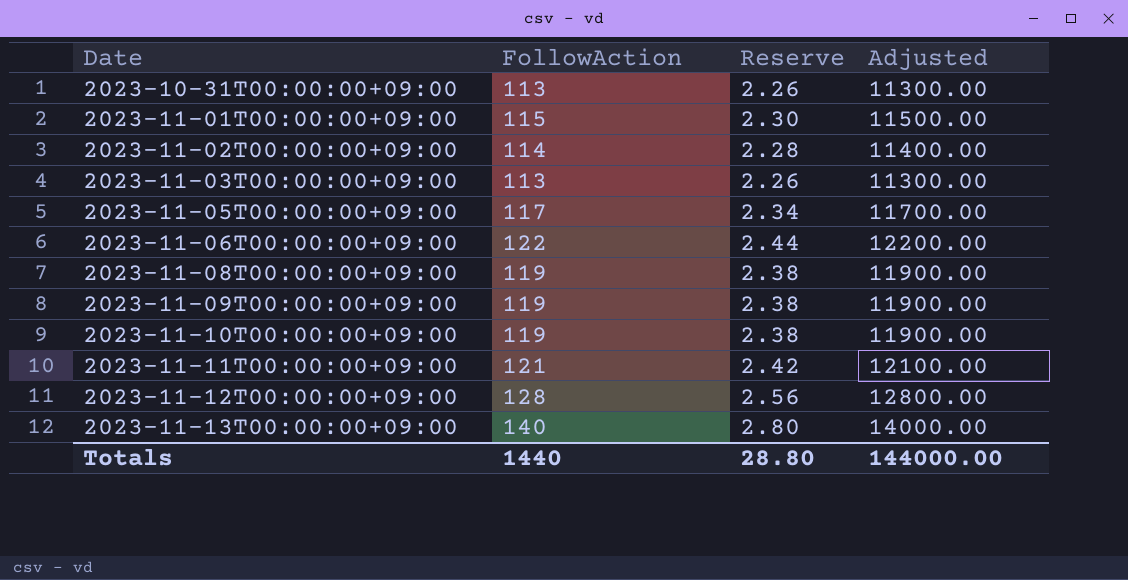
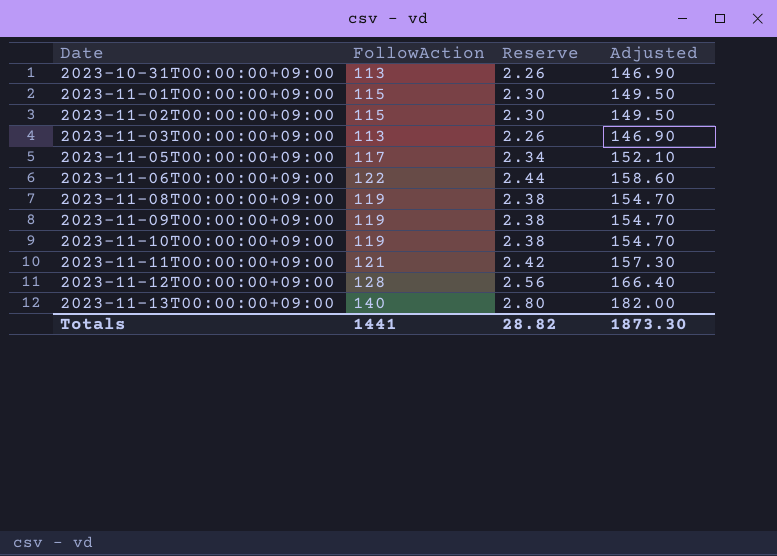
column Adjusted | formula: [FollowAction] * 100 -> [FollowAction] * 1.3
2023-11-02T00:00:00+09:00 | FollowAction: 114 -> 115
2023-11-02T00:00:00+09:00 | Reserve: 2.28 -> 2.30
Totals | FollowAction: 1440 -> 1441
Totals | Reserve: 28.80 -> 28.82
Totals | Adjusted: 144000.00 -> 1873.30

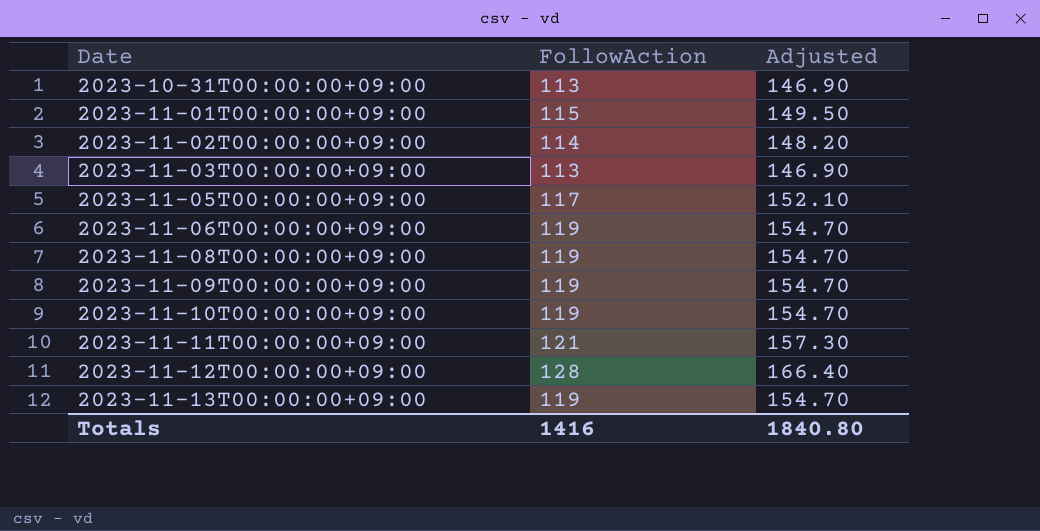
column Reserve | formula: [FollowAction] * 0.02 -> none
2023-11-02T00:00:00+09:00 | FollowAction: 115 -> 114
2023-11-02T00:00:00+09:00 | Adjusted: 149.50 -> 148.20
2023-11-06T00:00:00+09:00 | FollowAction: 122 -> 119
2023-11-06T00:00:00+09:00 | Adjusted: 158.60 -> 154.70
2023-11-13T00:00:00+09:00 | FollowAction: 140 -> 119
2023-11-13T00:00:00+09:00 | Adjusted: 182.00 -> 154.70
Totals | FollowAction: 1441 -> 1416
Totals | Adjusted: 1873.30 -> 1840.80

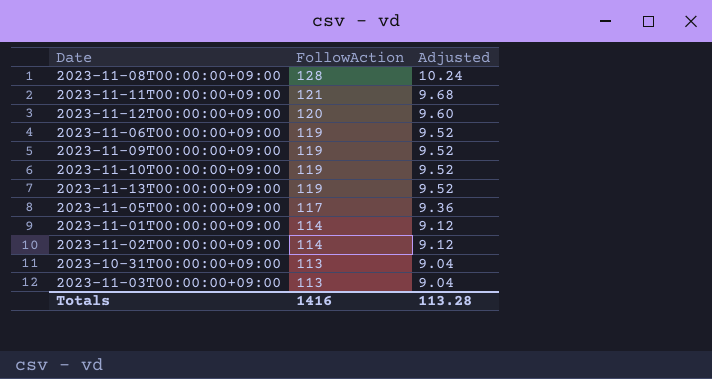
row order: Date ascending -> FollowAction descending
column Adjusted | formula: [FollowAction] * 1.3 -> [FollowAction] * 0.08
2023-11-08T00:00:00+09:00 | FollowAction: 119 -> 128
2023-11-12T00:00:00+09:00 | FollowAction: 128 -> 120
2023-11-01T00:00:00+09:00 | FollowAction: 115 -> 114
Totals | Adjusted: 1840.80 -> 113.28

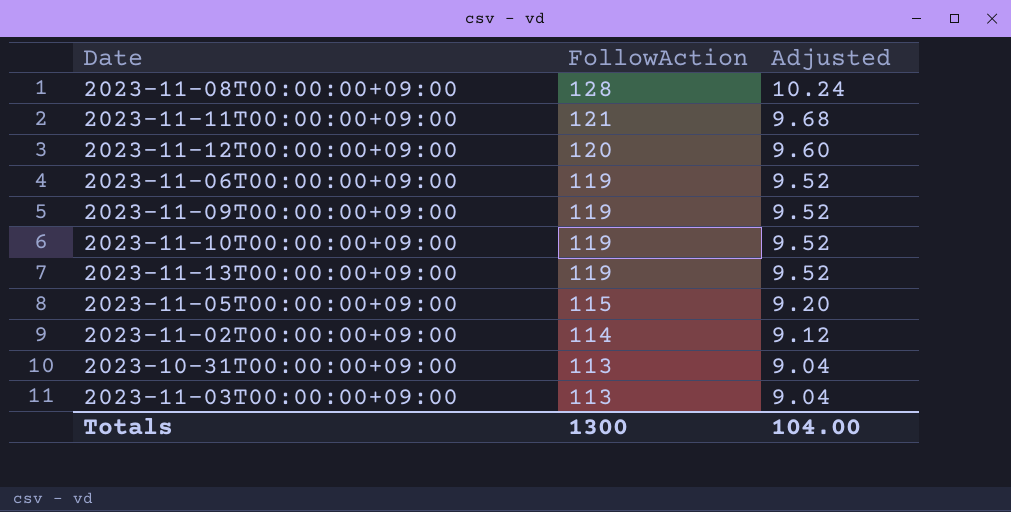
row 2023-11-01T00:00:00+09:00: 114 | 9.12 -> none
2023-11-05T00:00:00+09:00 | FollowAction: 117 -> 115
2023-11-05T00:00:00+09:00 | Adjusted: 9.36 -> 9.20
Totals | FollowAction: 1416 -> 1300
Totals | Adjusted: 113.28 -> 104.00

